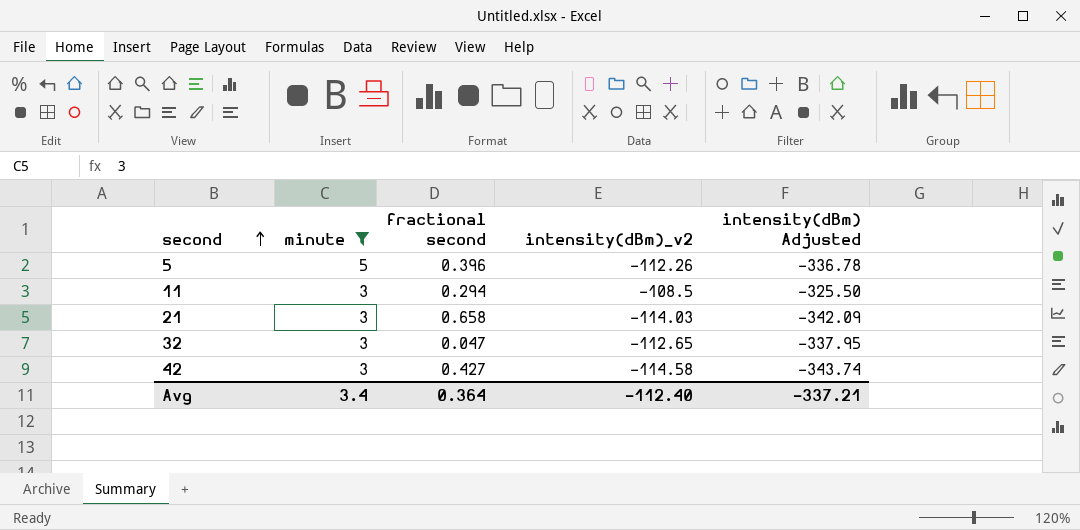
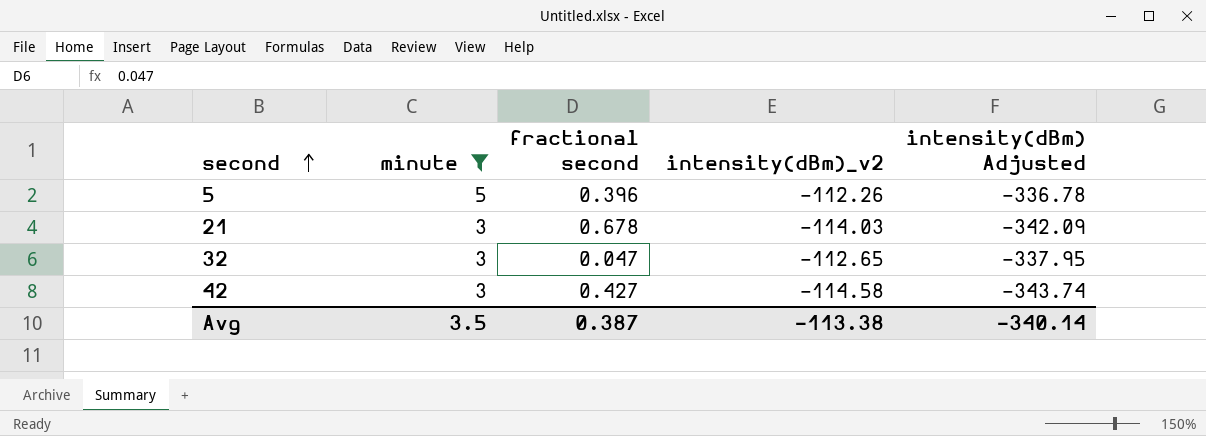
row 11: 3 | 0.294 | -108.5 | -325.50 -> none
21 | fractional second: 0.658 -> 0.678
Avg | minute: 3.4 -> 3.5
Avg | fractional second: 0.364 -> 0.387
Avg | intensity(dBm)_v2: -112.40 -> -113.38
Avg | intensity(dBm) Adjusted: -337.21 -> -340.14

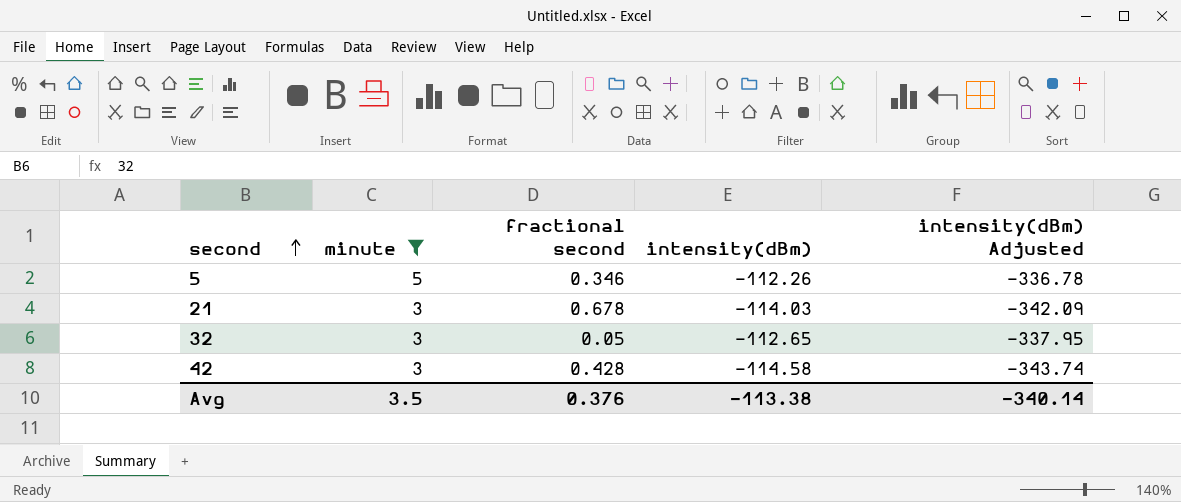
column name: intensity(dBm)_v2 -> intensity(dBm)
5 | fractional second: 0.396 -> 0.346
32 | fractional second: 0.047 -> 0.05
42 | fractional second: 0.427 -> 0.428
Avg | fractional second: 0.387 -> 0.376

